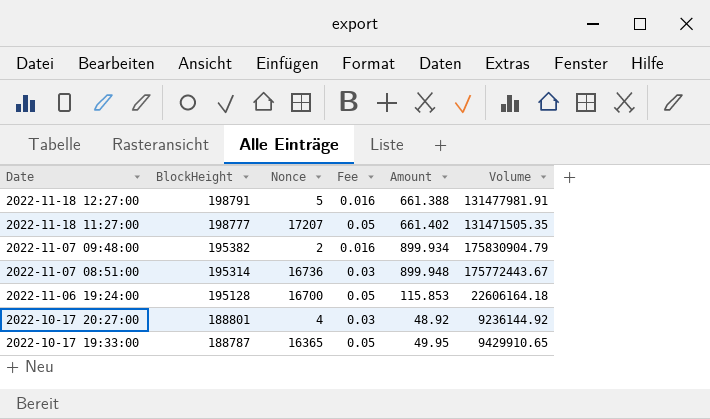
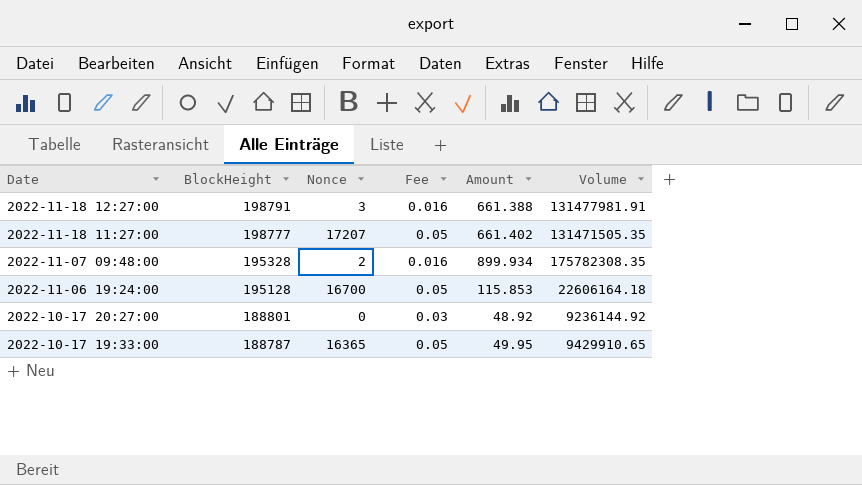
row 2022-11-07 08:51:00: 195314 | 16736 | 0.03 | 899.948 | 175772443.67 -> none
2022-11-18 12:27:00 | Nonce: 5 -> 3
2022-11-07 09:48:00 | BlockHeight: 195382 -> 195328
2022-11-07 09:48:00 | Volume: 175830904.79 -> 175782308.35
2022-10-17 20:27:00 | Nonce: 4 -> 0

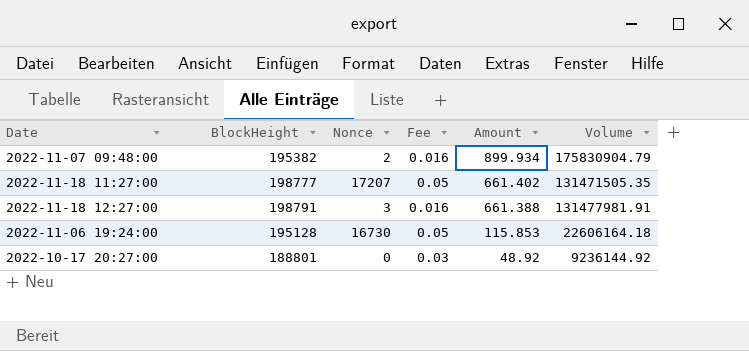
row order: Date descending -> Amount descending
row 2022-10-17 19:33:00: 188787 | 16365 | 0.05 | 49.95 | 9429910.65 -> none
2022-11-07 09:48:00 | BlockHeight: 195328 -> 195382
2022-11-07 09:48:00 | Volume: 175782308.35 -> 175830904.79
2022-11-06 19:24:00 | Nonce: 16700 -> 16730

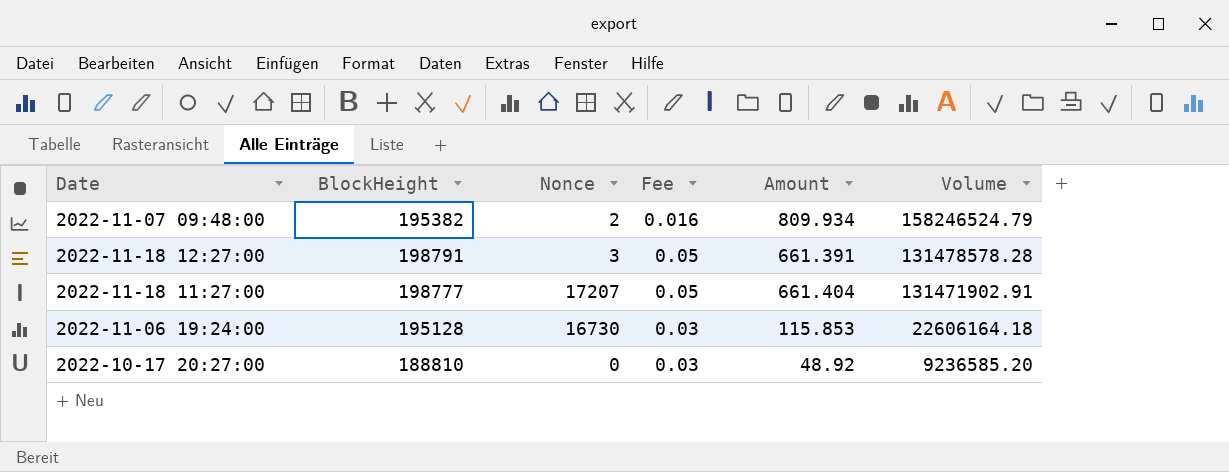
row order: Amount descending -> Volume descending
2022-11-07 09:48:00 | Amount: 899.934 -> 809.934
2022-11-07 09:48:00 | Volume: 175830904.79 -> 158246524.79
2022-11-18 12:27:00 | Fee: 0.016 -> 0.05
2022-11-18 12:27:00 | Amount: 661.388 -> 661.391
2022-11-18 12:27:00 | Volume: 131477981.91 -> 131478578.28
2022-11-18 11:27:00 | Amount: 661.402 -> 661.404
2022-11-18 11:27:00 | Volume: 131471505.35 -> 131471902.91
2022-11-06 19:24:00 | Fee: 0.05 -> 0.03
2022-10-17 20:27:00 | BlockHeight: 188801 -> 188810
2022-10-17 20:27:00 | Volume: 9236144.92 -> 9236585.20

